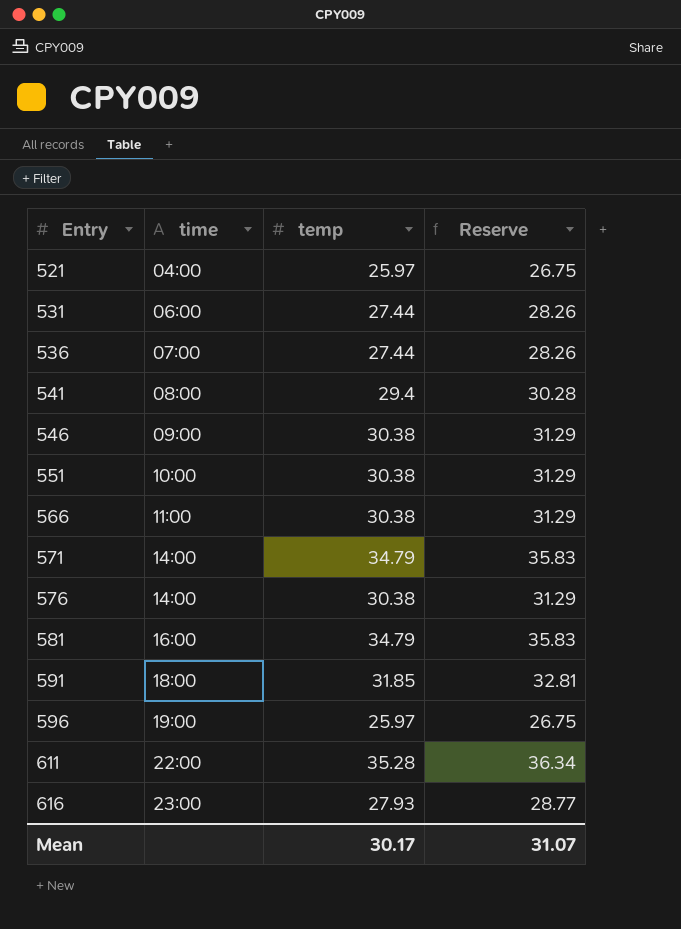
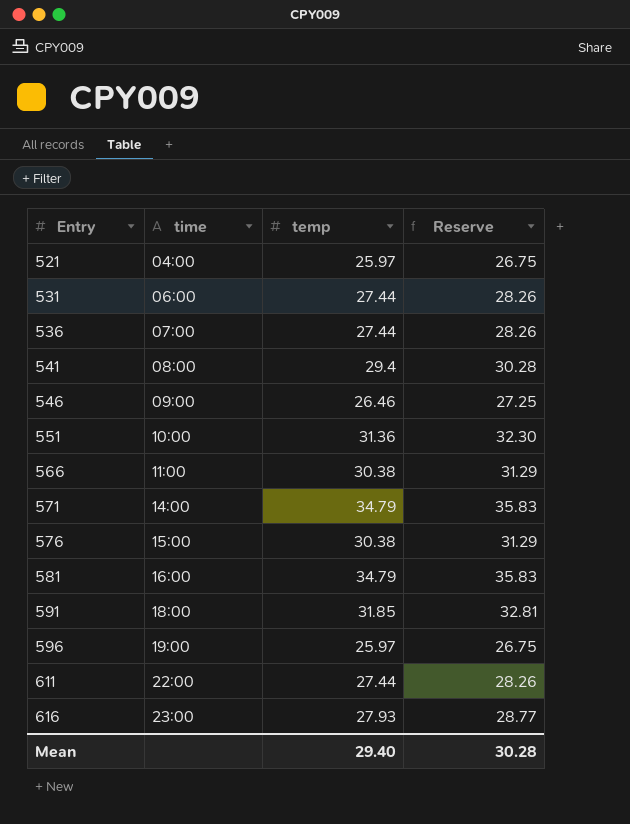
546 | temp: 30.38 -> 26.46
546 | Reserve: 31.29 -> 27.25
551 | temp: 30.38 -> 31.36
551 | Reserve: 31.29 -> 32.30
576 | time: 14:00 -> 15:00
611 | temp: 35.28 -> 27.44
611 | Reserve: 36.34 -> 28.26
Mean | temp: 30.17 -> 29.40
Mean | Reserve: 31.07 -> 30.28

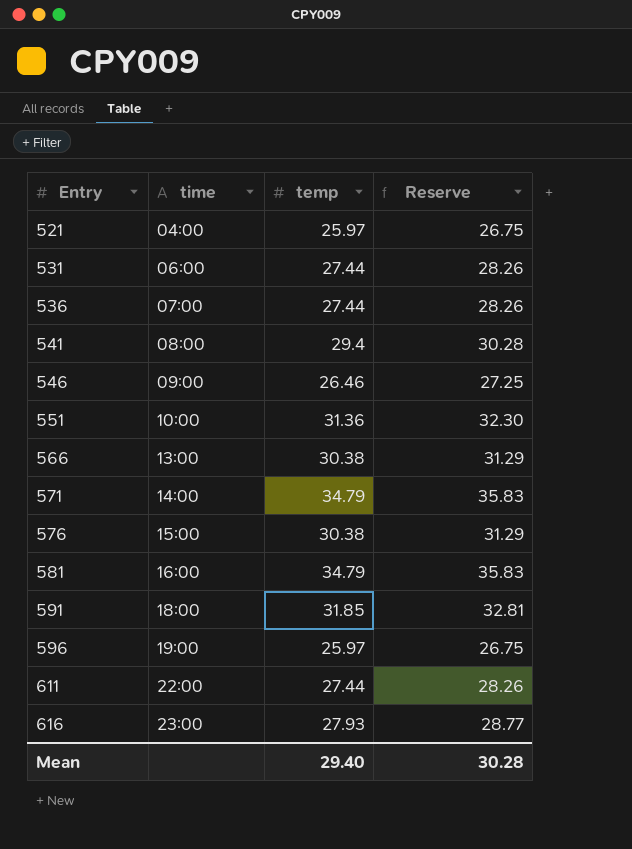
566 | time: 11:00 -> 13:00

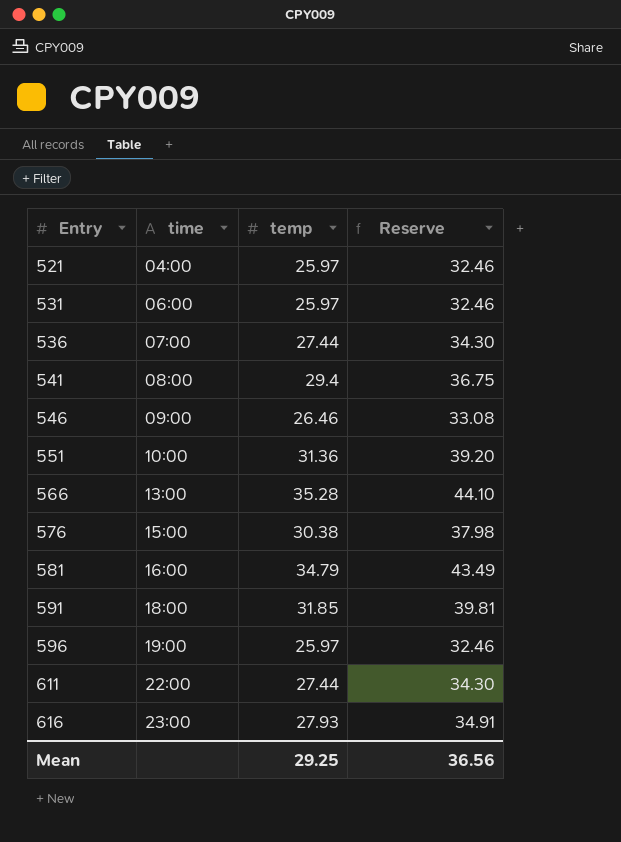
column Reserve | formula: [temp] * 1.03 -> [temp] * 1.25
row 571: 14:00 | 34.79 | 35.83 -> none
531 | temp: 27.44 -> 25.97
566 | temp: 30.38 -> 35.28
Mean | temp: 29.40 -> 29.25
Mean | Reserve: 30.28 -> 36.56

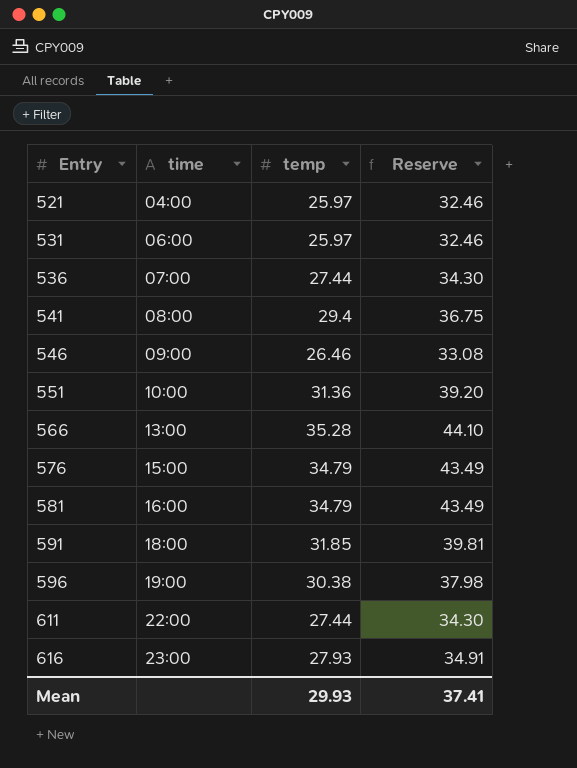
576 | temp: 30.38 -> 34.79
576 | Reserve: 37.98 -> 43.49
596 | temp: 25.97 -> 30.38
596 | Reserve: 32.46 -> 37.98
Mean | temp: 29.25 -> 29.93
Mean | Reserve: 36.56 -> 37.41

